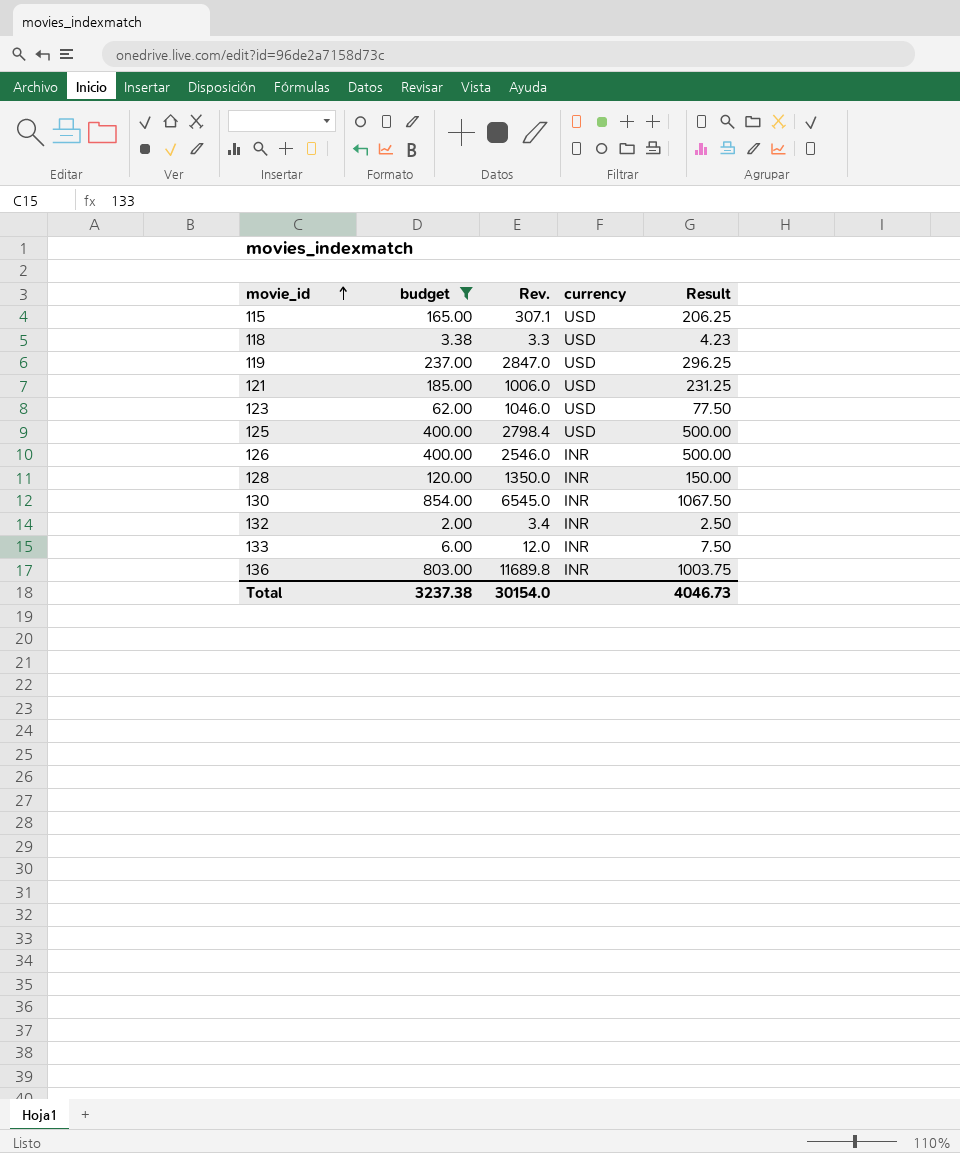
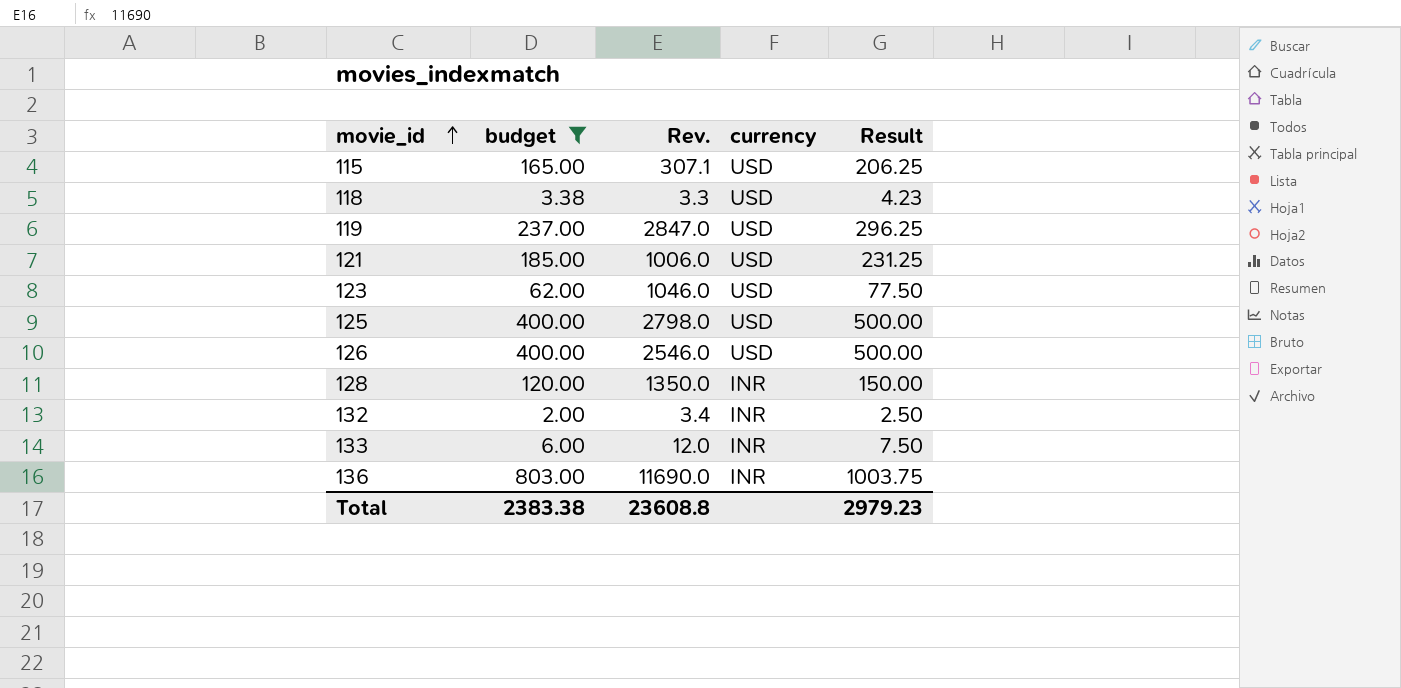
row 130: 854.00 | 6545.0 | INR | 1067.50 -> none
125 | Rev.: 2798.4 -> 2798.0
126 | currency: INR -> USD
136 | Rev.: 11689.8 -> 11690.0
Total | budget: 3237.38 -> 2383.38
Total | Rev.: 30154.0 -> 23608.8
Total | Result: 4046.73 -> 2979.23

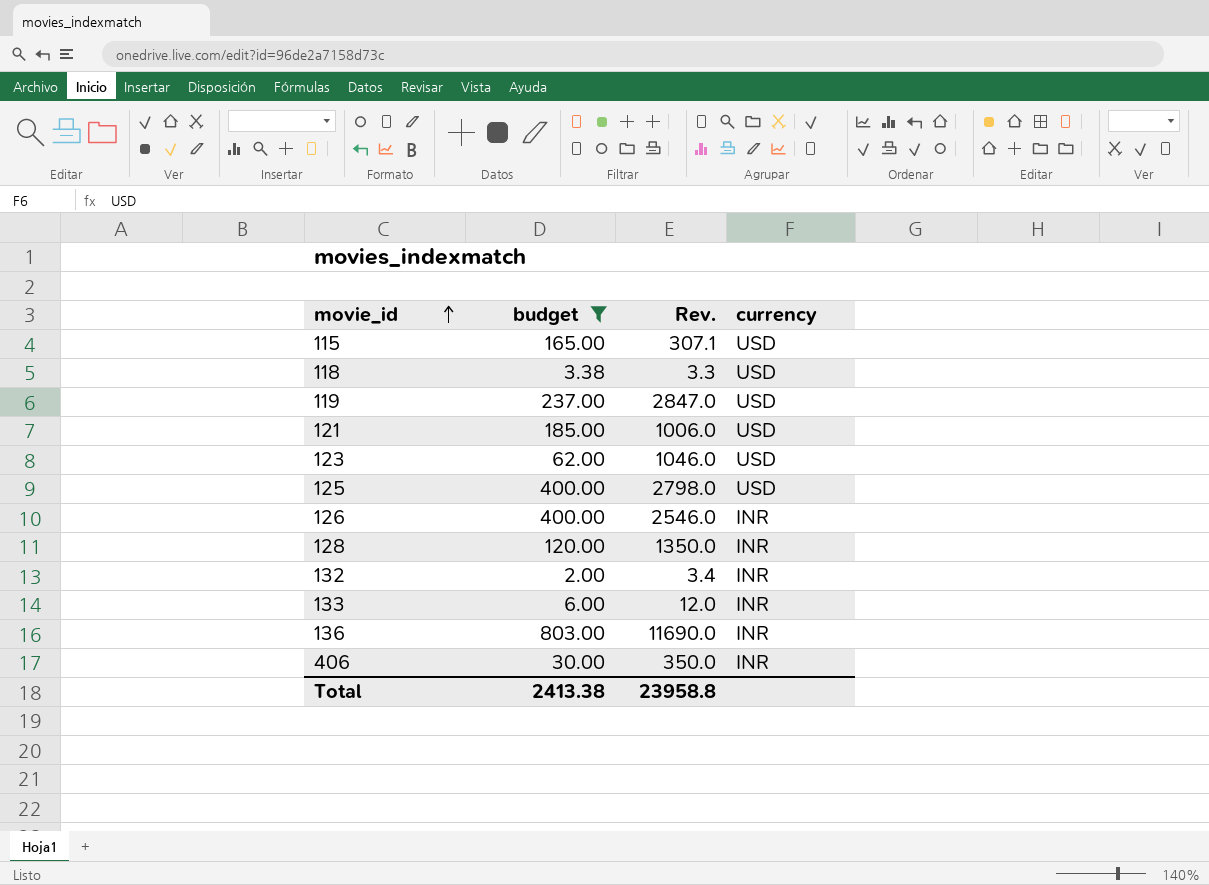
column Result | formula: [budget] * 1.25 -> none
126 | currency: USD -> INR
row 406: none -> 30.00 | 350.0 | INR
Total | budget: 2383.38 -> 2413.38
Total | Rev.: 23608.8 -> 23958.8

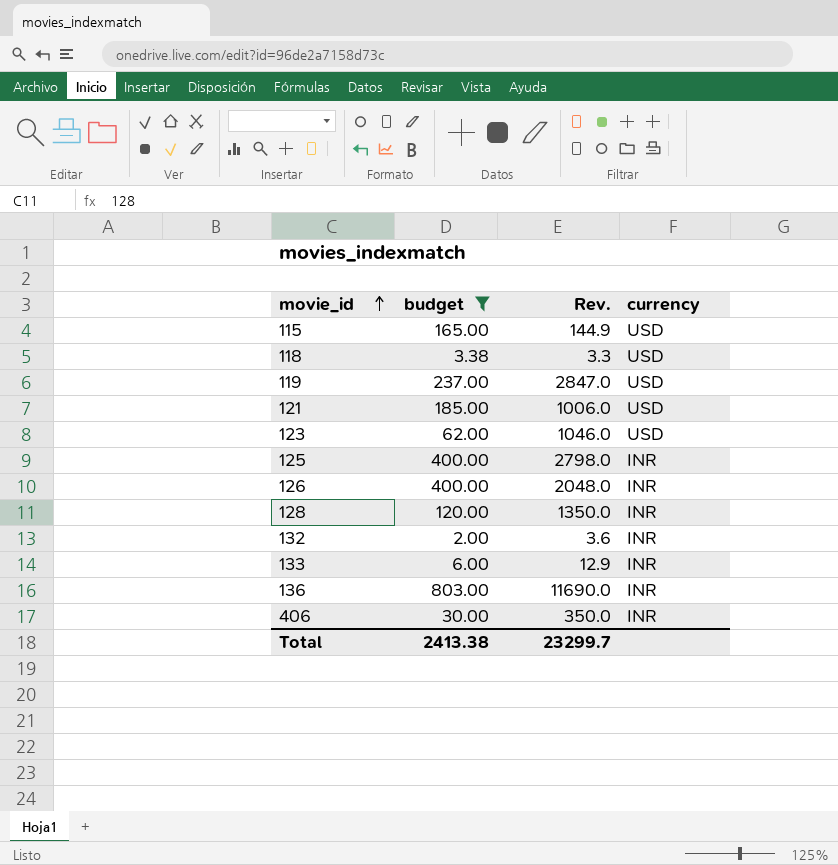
115 | Rev.: 307.1 -> 144.9
125 | currency: USD -> INR
126 | Rev.: 2546.0 -> 2048.0
132 | Rev.: 3.4 -> 3.6
133 | Rev.: 12.0 -> 12.9
Total | Rev.: 23958.8 -> 23299.7

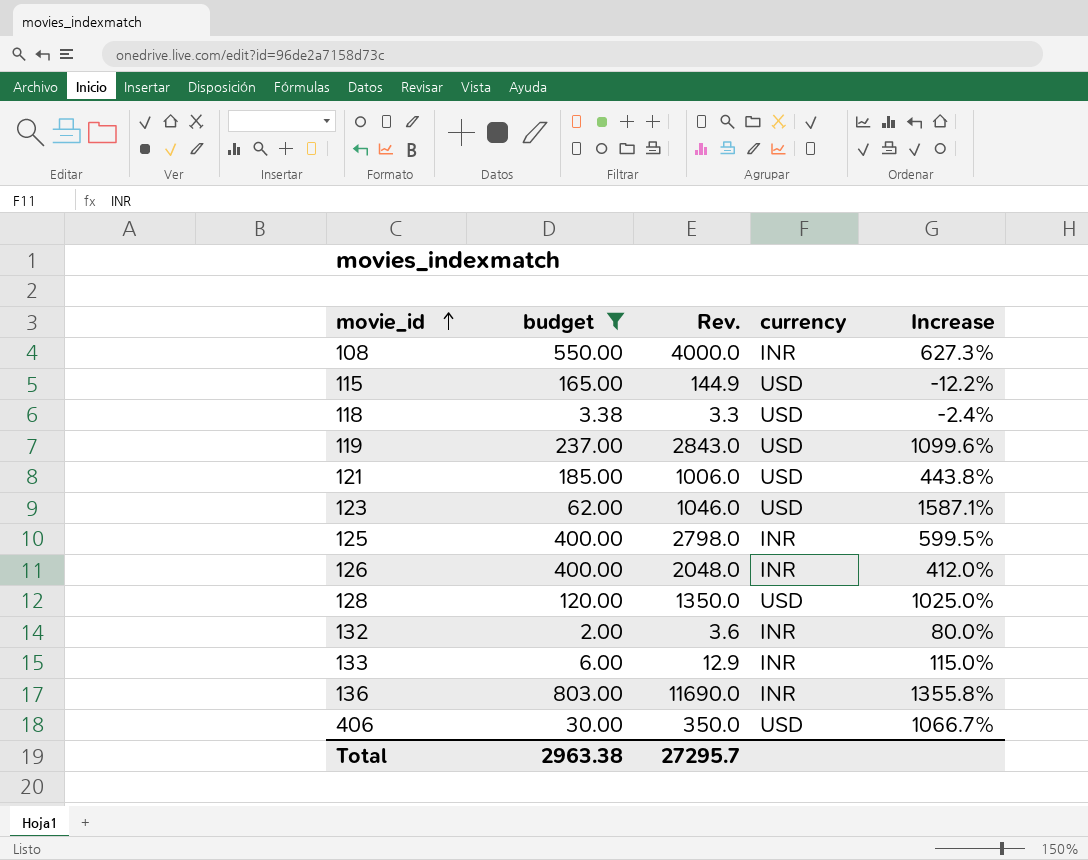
column Increase | formula: none -> ([Rev.] - [budget]) / [budget]
row 108: none -> 550.00 | 4000.0 | INR | 627.3%
119 | Rev.: 2847.0 -> 2843.0
128 | currency: INR -> USD
406 | currency: INR -> USD
Total | budget: 2413.38 -> 2963.38
Total | Rev.: 23299.7 -> 27295.7

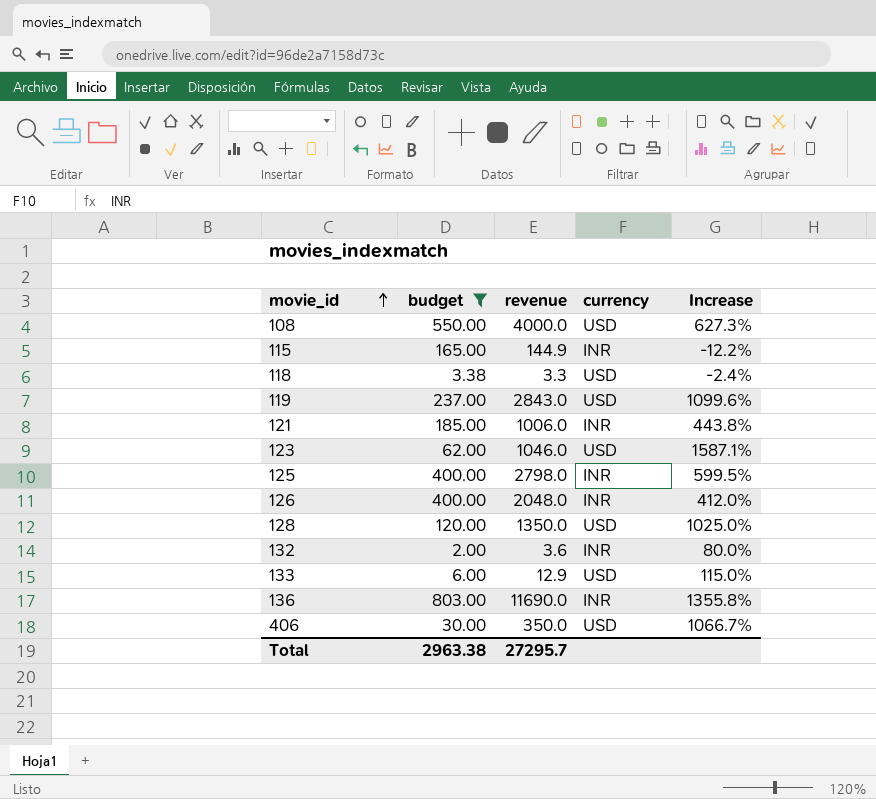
column name: Rev. -> revenue
108 | currency: INR -> USD
115 | currency: USD -> INR
121 | currency: USD -> INR
133 | currency: INR -> USD

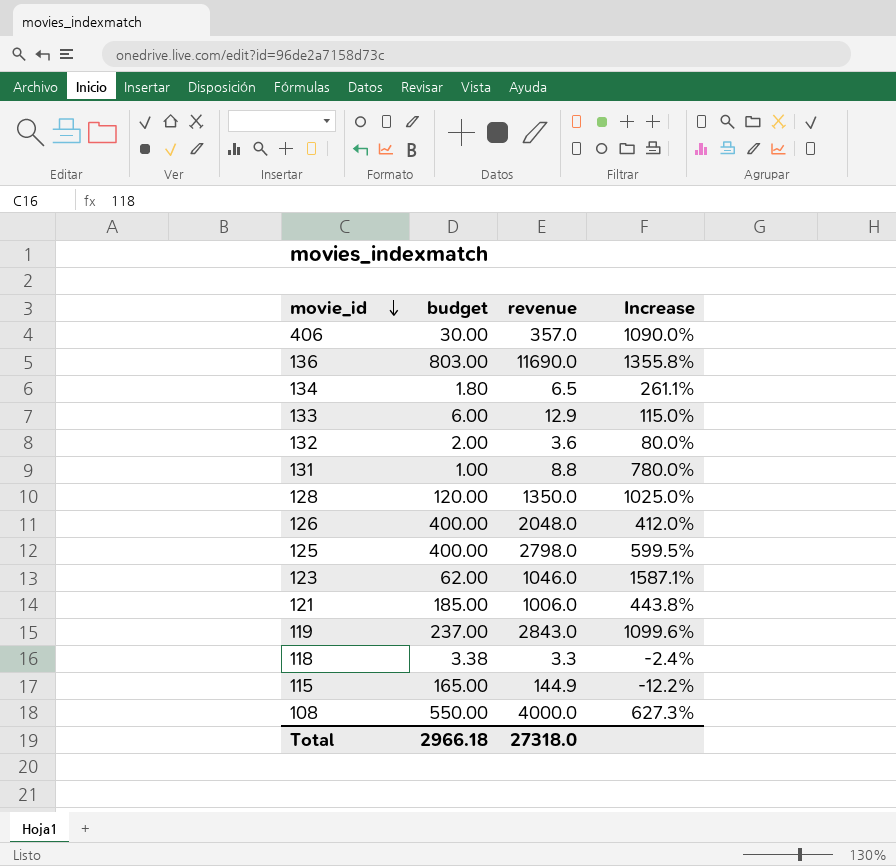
filter: budget >= 2.00 -> none
row order: movie_id ascending -> movie_id descending
column currency | position: 4 -> none
406 | revenue: 350.0 -> 357.0
406 | Increase: 1066.7% -> 1090.0%
Total | budget: 2963.38 -> 2966.18
Total | revenue: 27295.7 -> 27318.0

